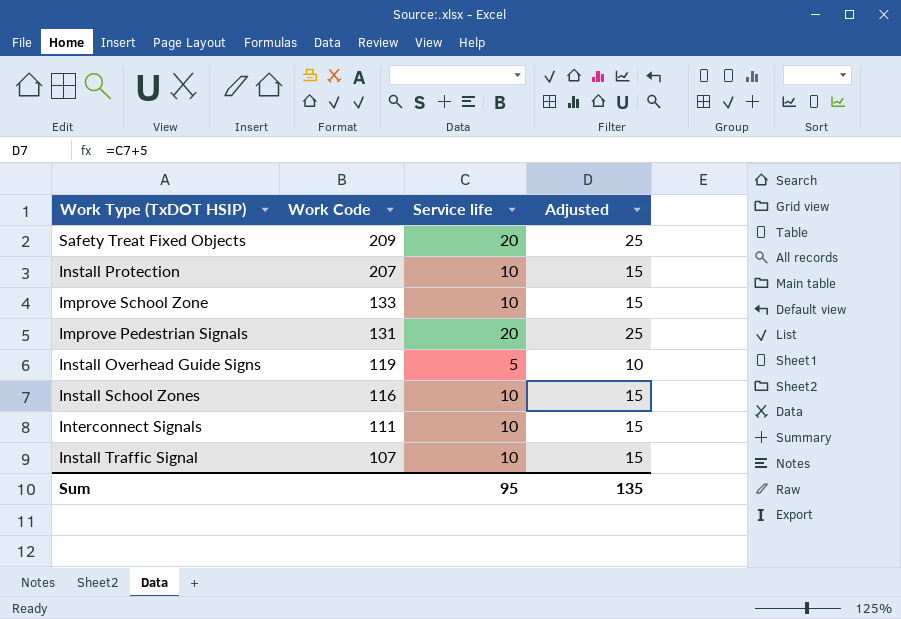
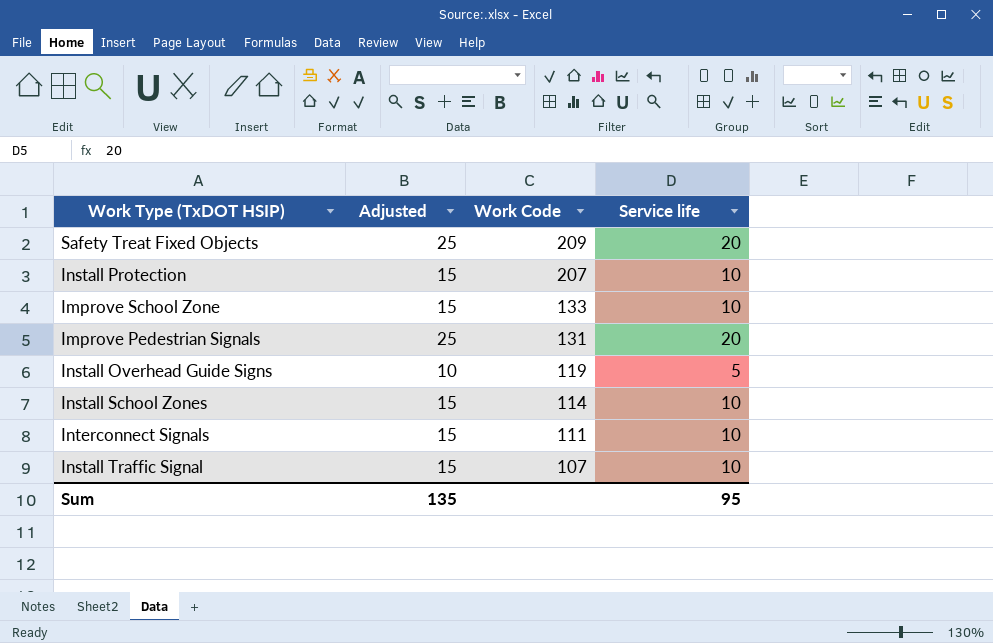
column Adjusted | position: 4 -> 2
Install School Zones | Work Code: 116 -> 114

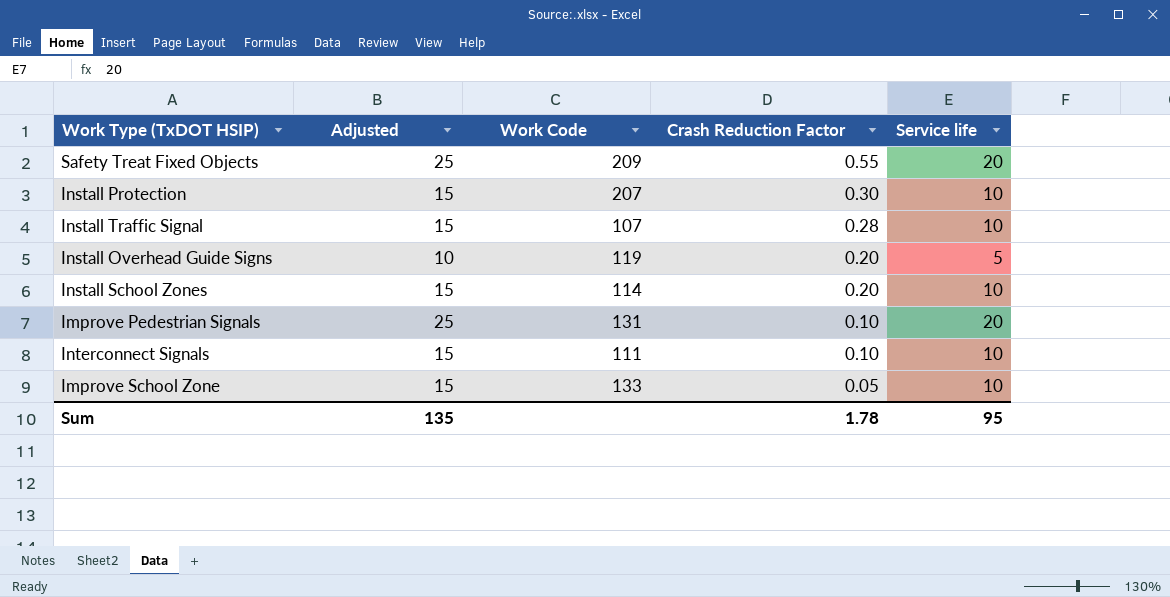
row order: Work Code descending -> Crash Reduction Factor descending
column Crash Reduction Factor | position: none -> 4

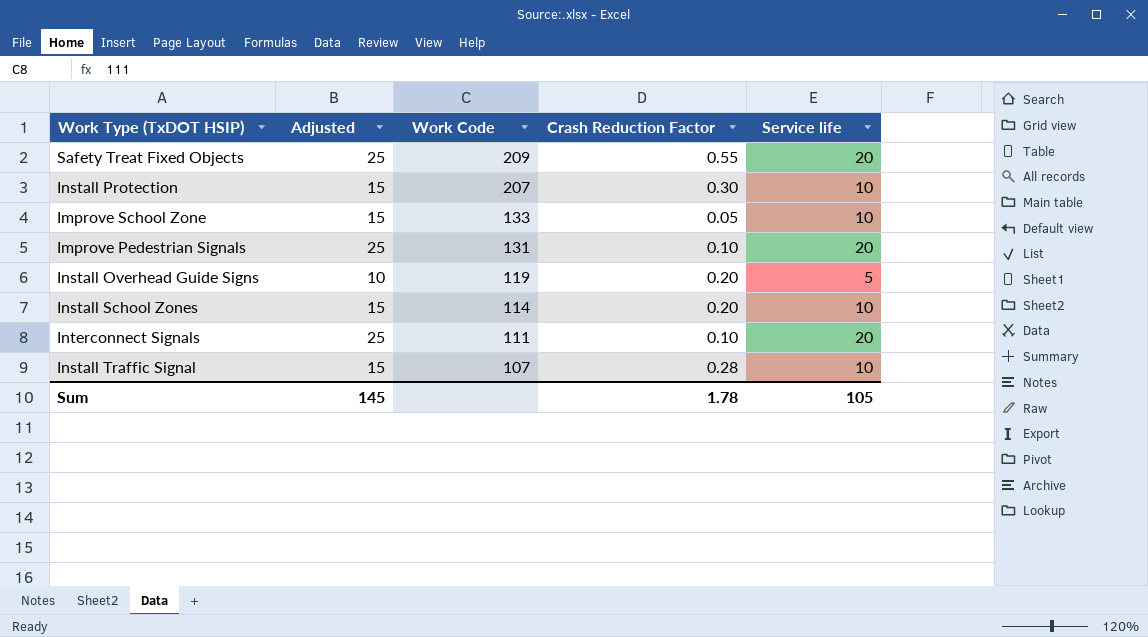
row order: Crash Reduction Factor descending -> Work Code descending
Interconnect Signals | Adjusted: 15 -> 25
Interconnect Signals | Service life: 10 -> 20
Sum | Adjusted: 135 -> 145
Sum | Service life: 95 -> 105

